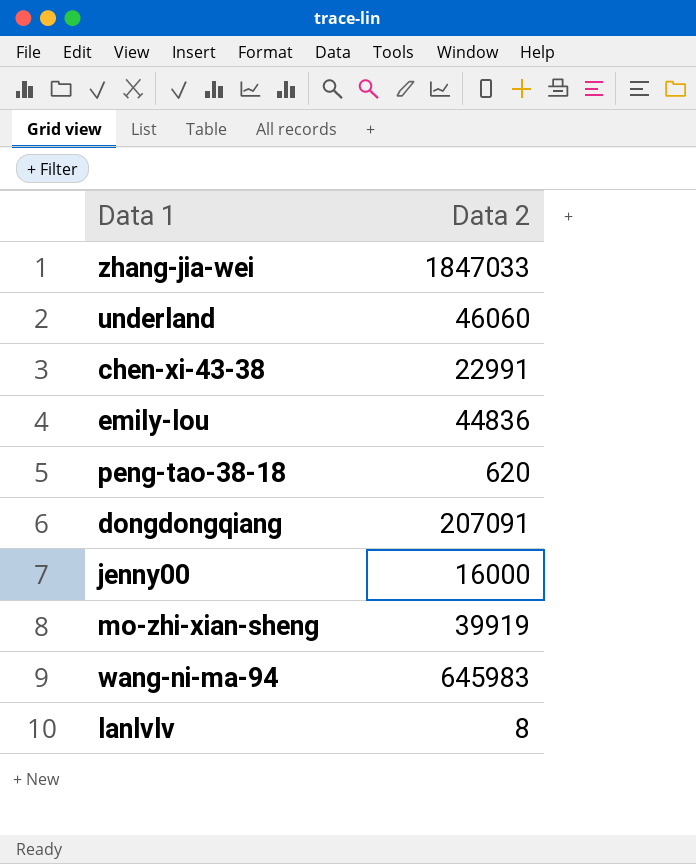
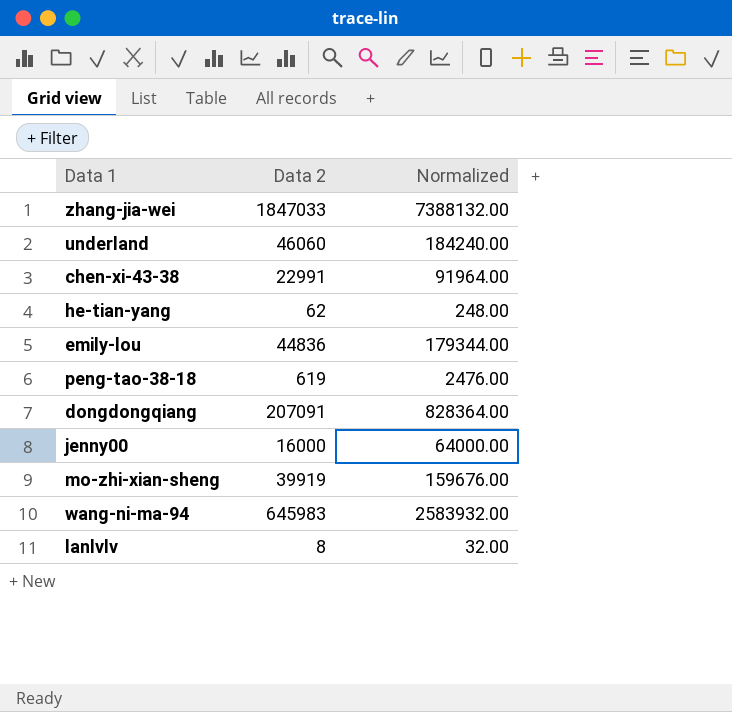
column Normalized | formula: none -> [Data 2] * 4
row he-tian-yang: none -> 62 | 248.00
peng-tao-38-18 | Data 2: 620 -> 619

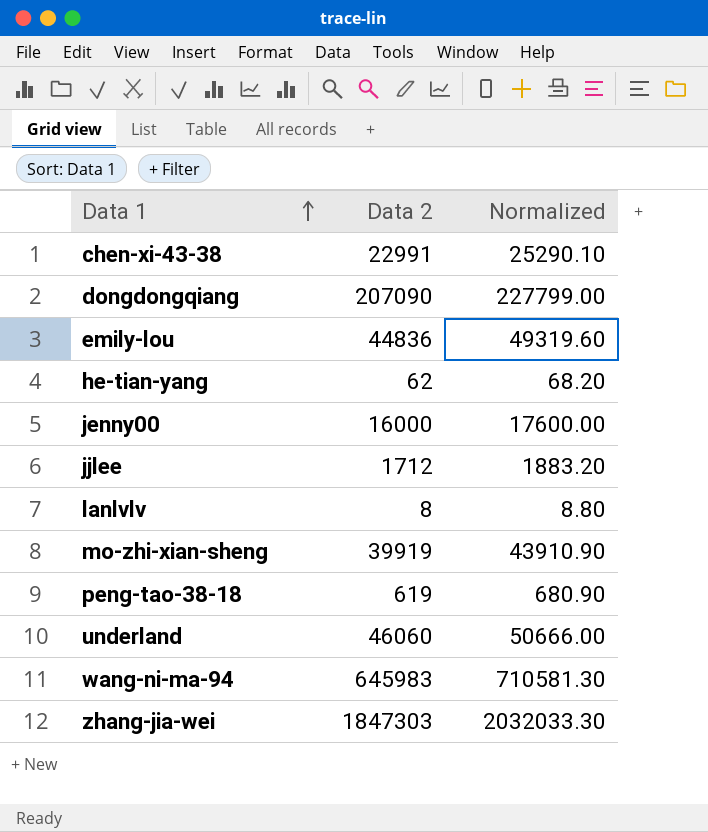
row order: none -> Data 1 ascending
column Normalized | formula: [Data 2] * 4 -> [Data 2] * 1.1
dongdongqiang | Data 2: 207091 -> 207090
row jjlee: none -> 1712 | 1883.20
zhang-jia-wei | Data 2: 1847033 -> 1847303

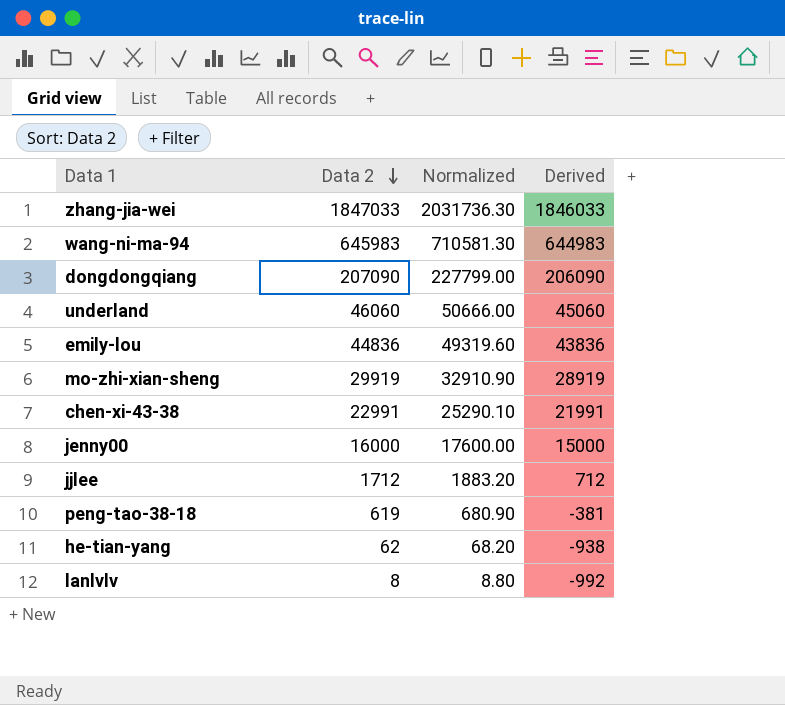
row order: Data 1 ascending -> Data 2 descending
column Derived | formula: none -> [Data 2] - 1000
zhang-jia-wei | Data 2: 1847303 -> 1847033
zhang-jia-wei | Normalized: 2032033.30 -> 2031736.30
mo-zhi-xian-sheng | Data 2: 39919 -> 29919
mo-zhi-xian-sheng | Normalized: 43910.90 -> 32910.90

